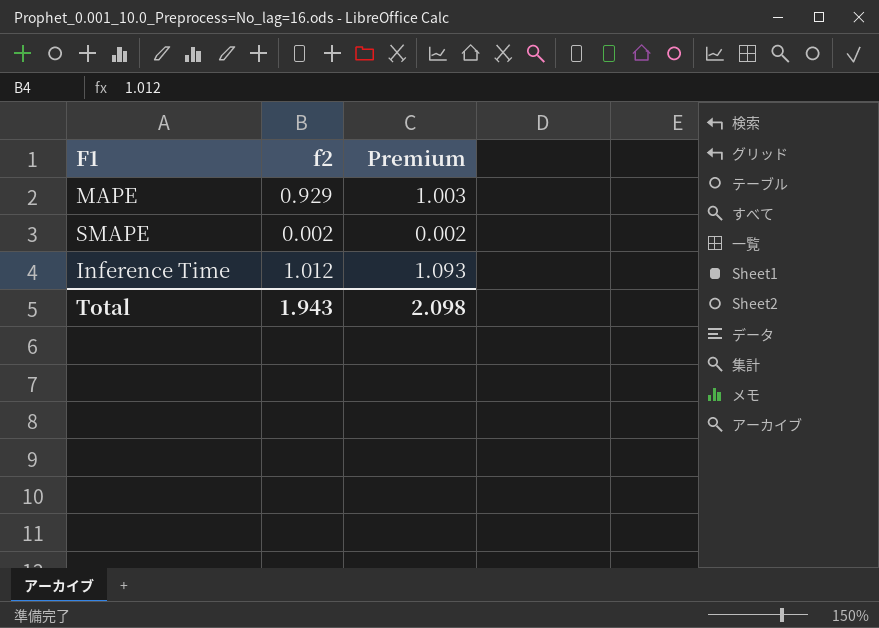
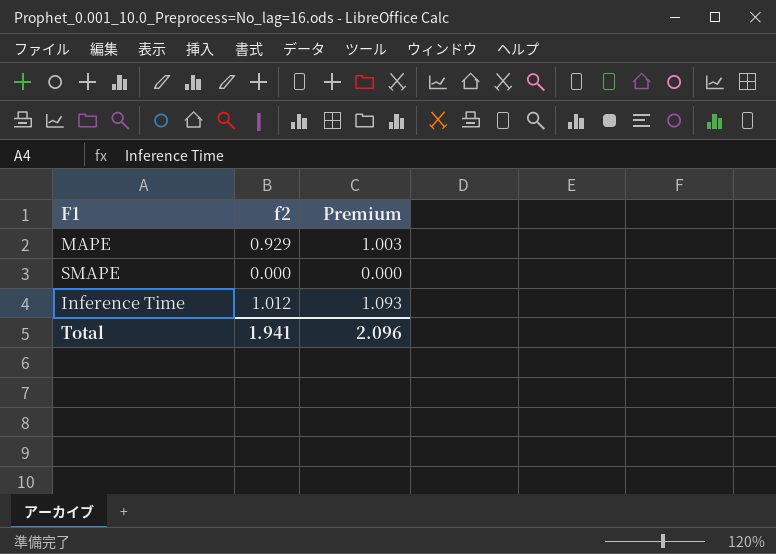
SMAPE | f2: 0.002 -> 0.000
SMAPE | Premium: 0.002 -> 0.000
Total | f2: 1.943 -> 1.941
Total | Premium: 2.098 -> 2.096

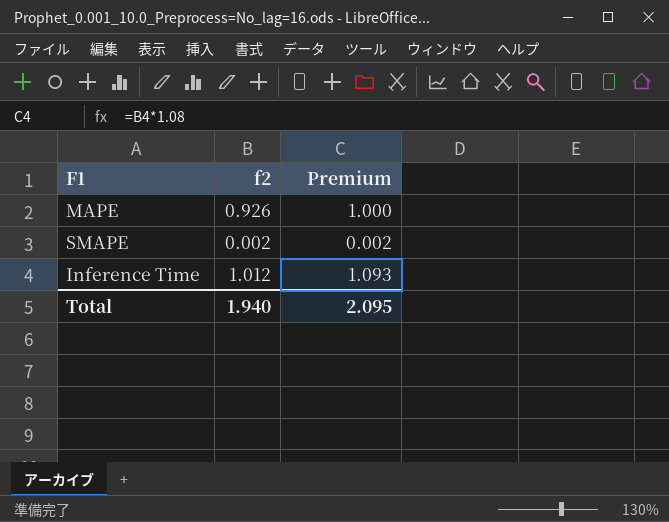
MAPE | f2: 0.929 -> 0.926
MAPE | Premium: 1.003 -> 1.000
SMAPE | f2: 0.000 -> 0.002
SMAPE | Premium: 0.000 -> 0.002
Total | f2: 1.941 -> 1.940
Total | Premium: 2.096 -> 2.095

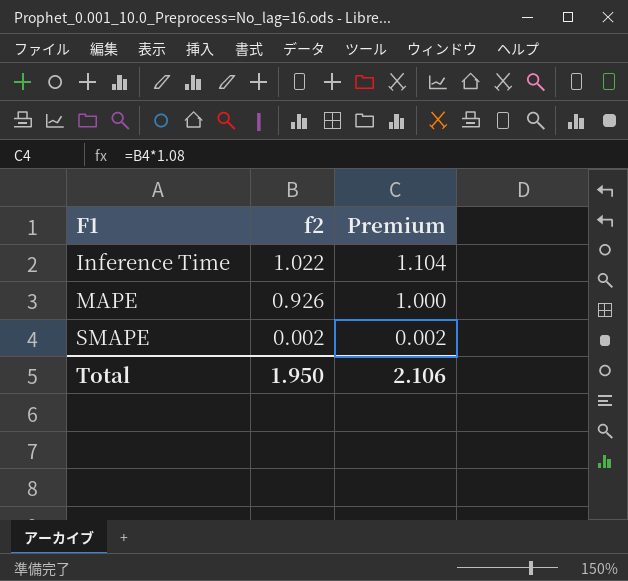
row order: none -> F1 ascending
Inference Time | f2: 1.012 -> 1.022
Inference Time | Premium: 1.093 -> 1.104
Total | f2: 1.940 -> 1.950
Total | Premium: 2.095 -> 2.106

